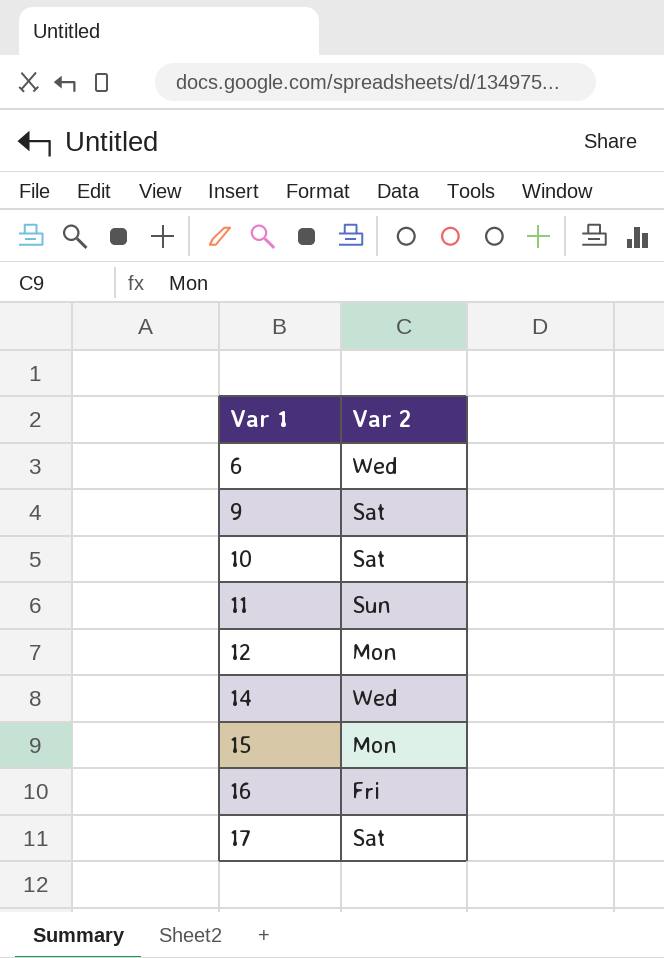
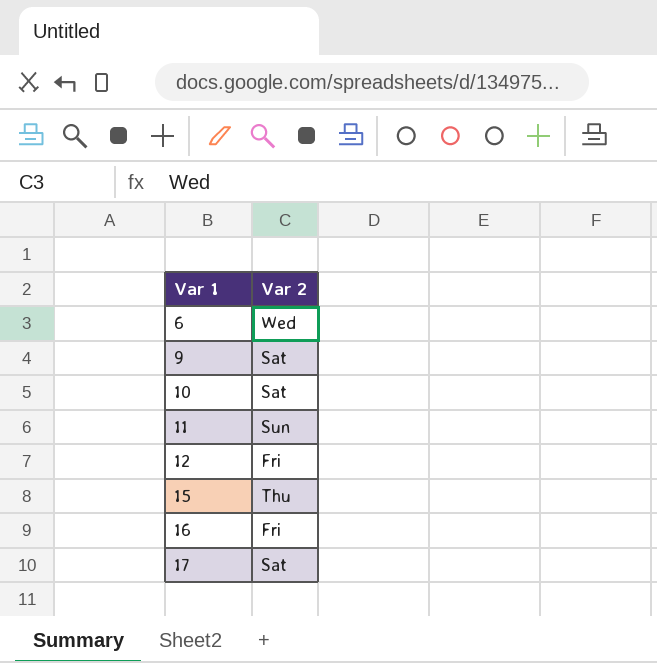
row 14: Wed -> none
12 | Var 2: Mon -> Fri
15 | Var 2: Mon -> Thu

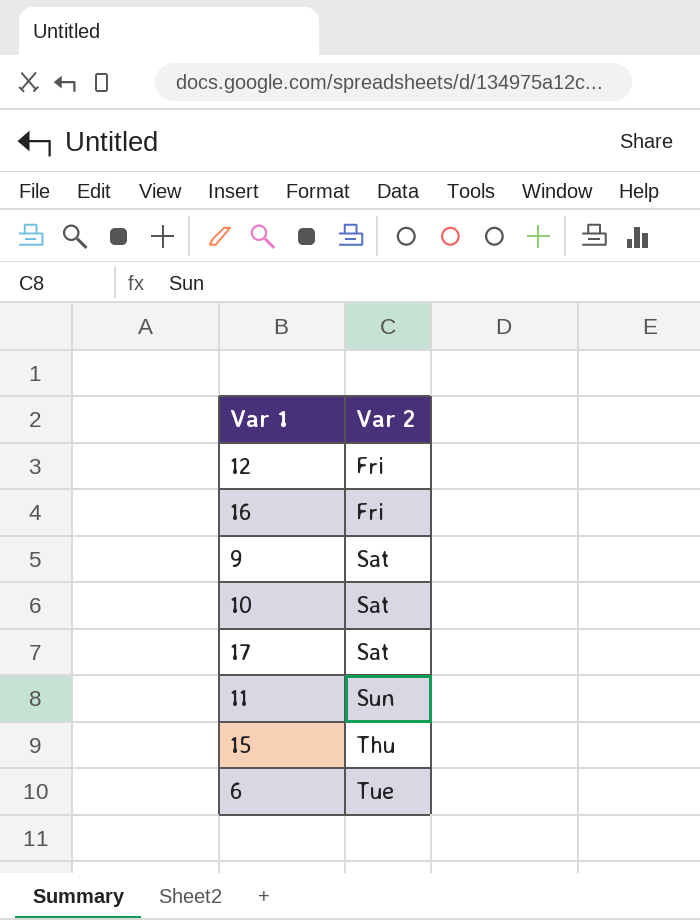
row order: Var 1 ascending -> Var 2 ascending
6 | Var 2: Wed -> Tue

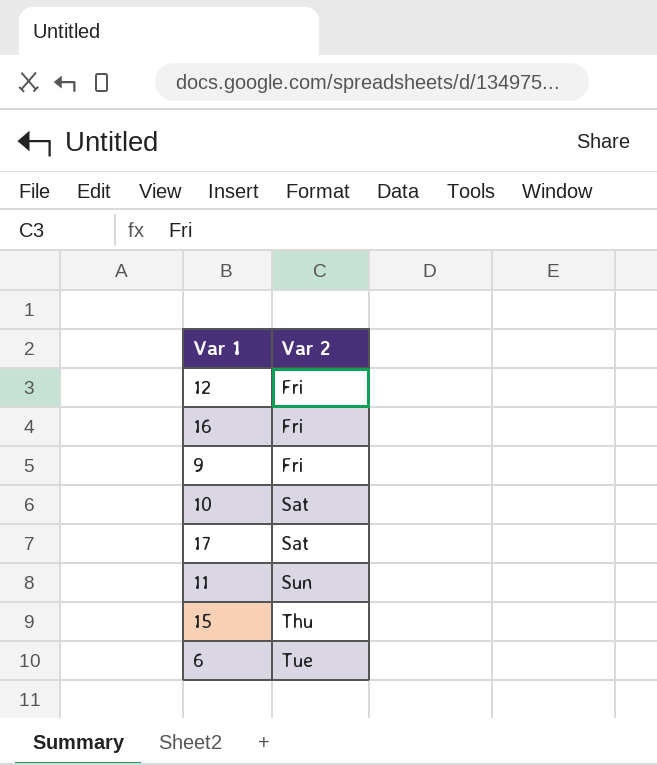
9 | Var 2: Sat -> Fri

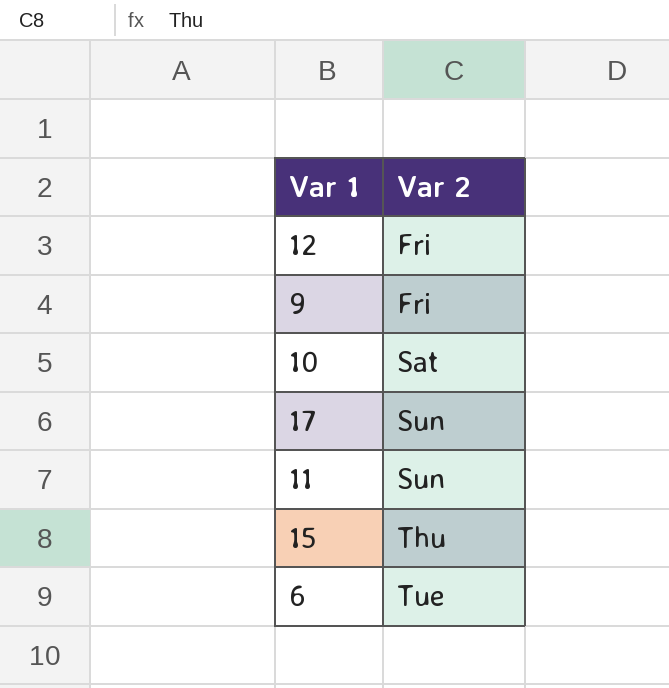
row 16: Fri -> none
17 | Var 2: Sat -> Sun

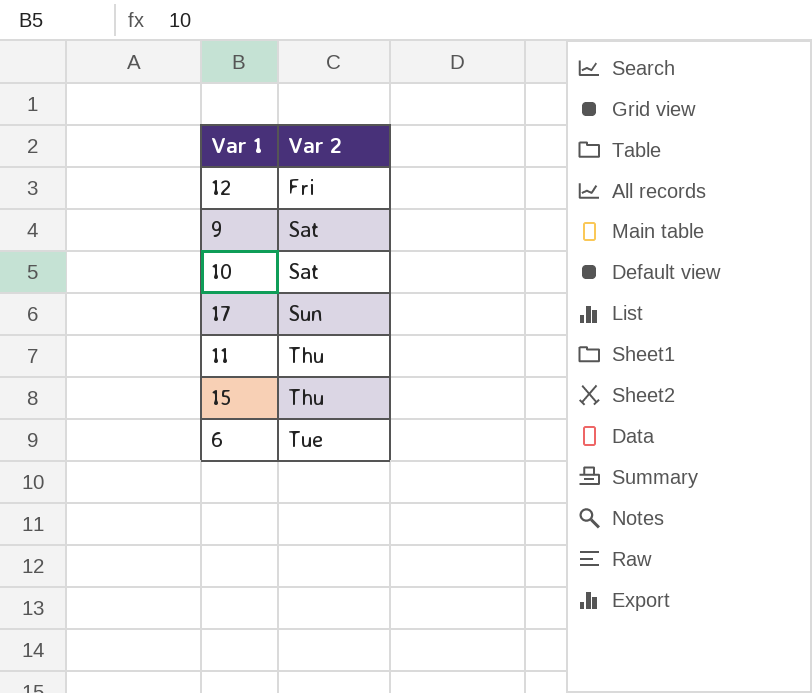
9 | Var 2: Fri -> Sat
11 | Var 2: Sun -> Thu

